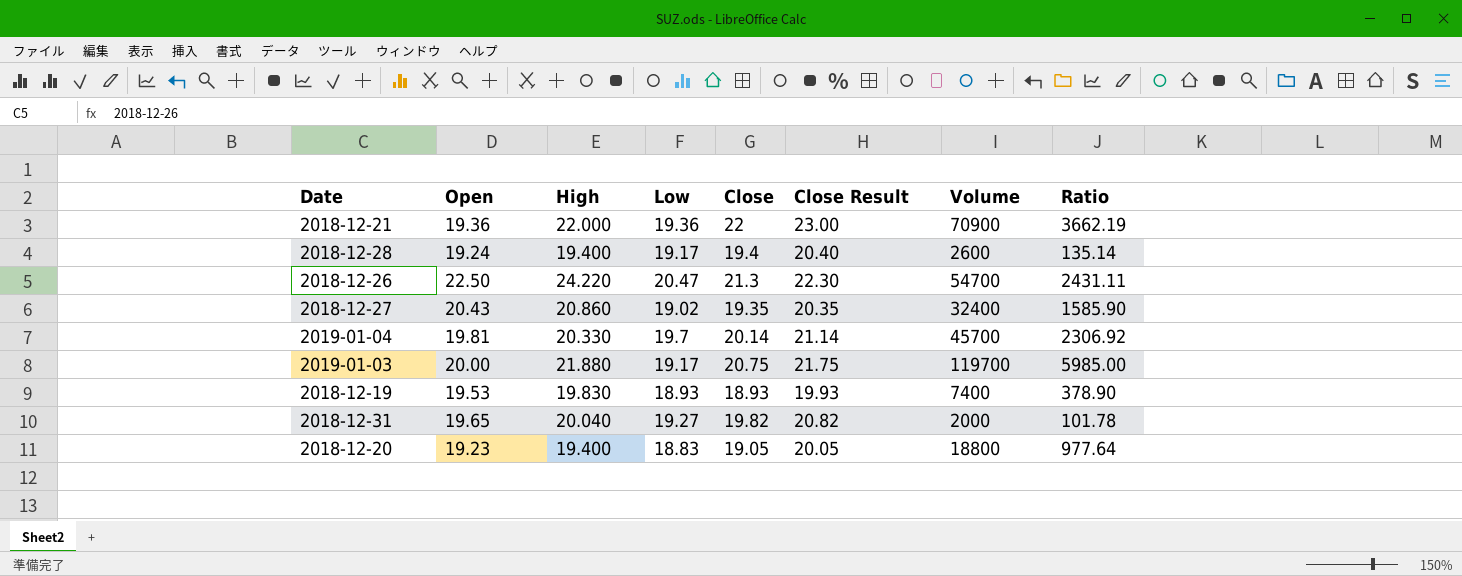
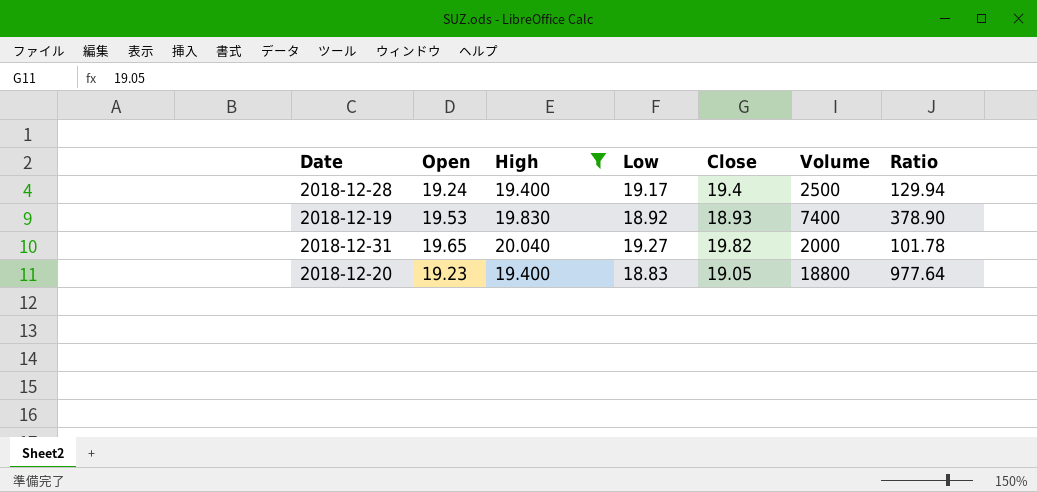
filter: none -> High <= 20.040
column Close Result | formula: [Close] + 1 -> none
2018-12-28 | Volume: 2600 -> 2500
2018-12-28 | Ratio: 135.14 -> 129.94
2018-12-19 | Low: 18.93 -> 18.92

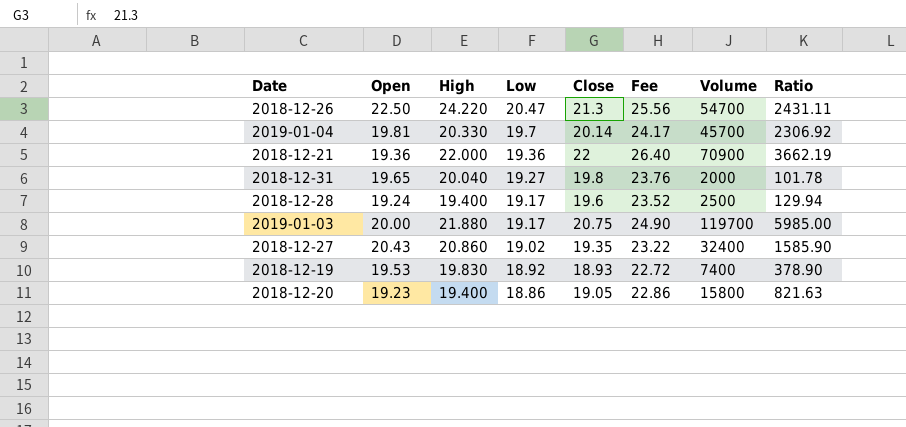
filter: High <= 20.040 -> none
row order: none -> Low descending
column Fee | formula: none -> [Close] * 1.2
2018-12-31 | Close: 19.82 -> 19.8
2018-12-28 | Close: 19.4 -> 19.6
2018-12-20 | Low: 18.83 -> 18.86
2018-12-20 | Volume: 18800 -> 15800
2018-12-20 | Ratio: 977.64 -> 821.63

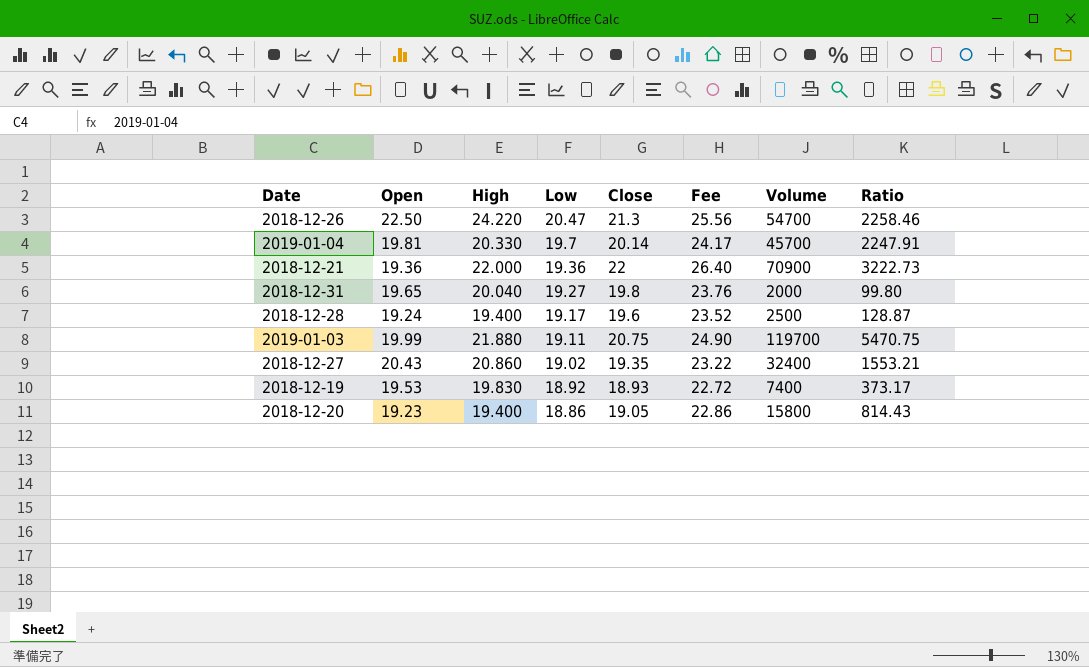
column Ratio | formula: [Volume] / [Open] -> [Volume] / [High]
2019-01-03 | Open: 20.00 -> 19.99
2019-01-03 | Low: 19.17 -> 19.11

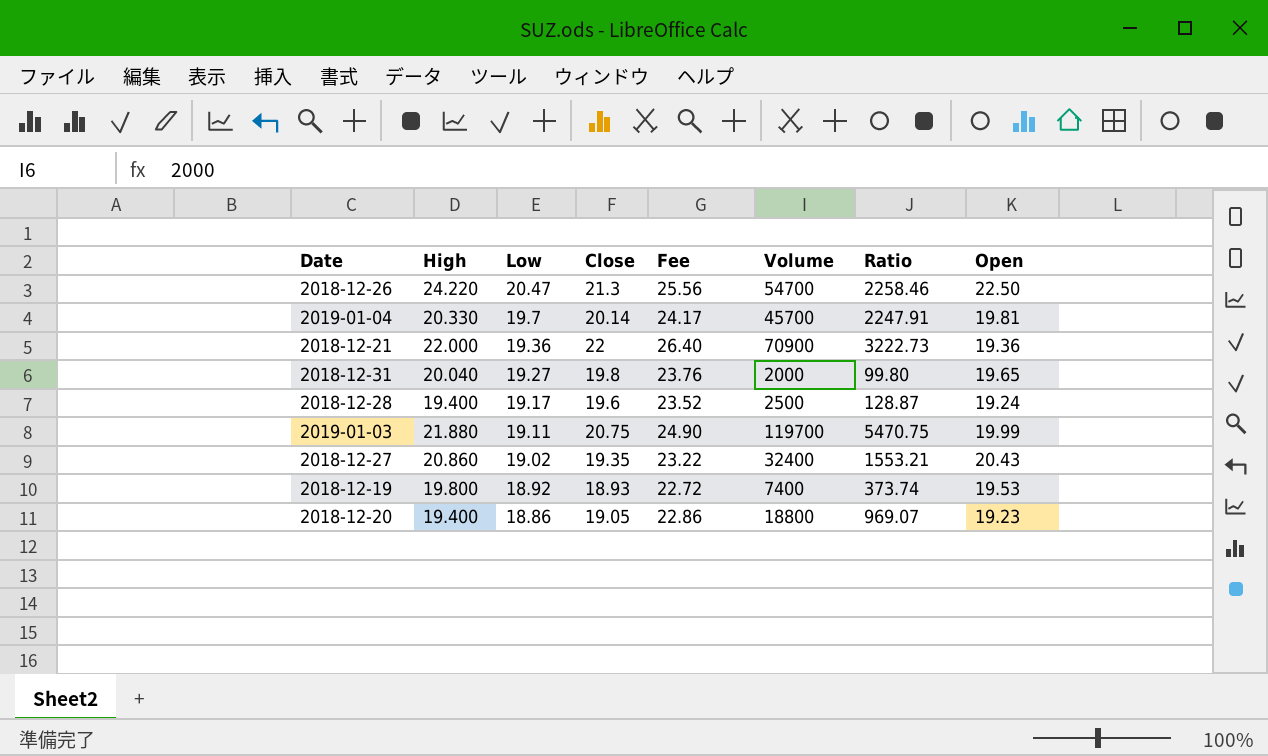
column Open | position: 2 -> 8
2018-12-19 | High: 19.830 -> 19.800
2018-12-19 | Ratio: 373.17 -> 373.74
2018-12-20 | Volume: 15800 -> 18800
2018-12-20 | Ratio: 814.43 -> 969.07

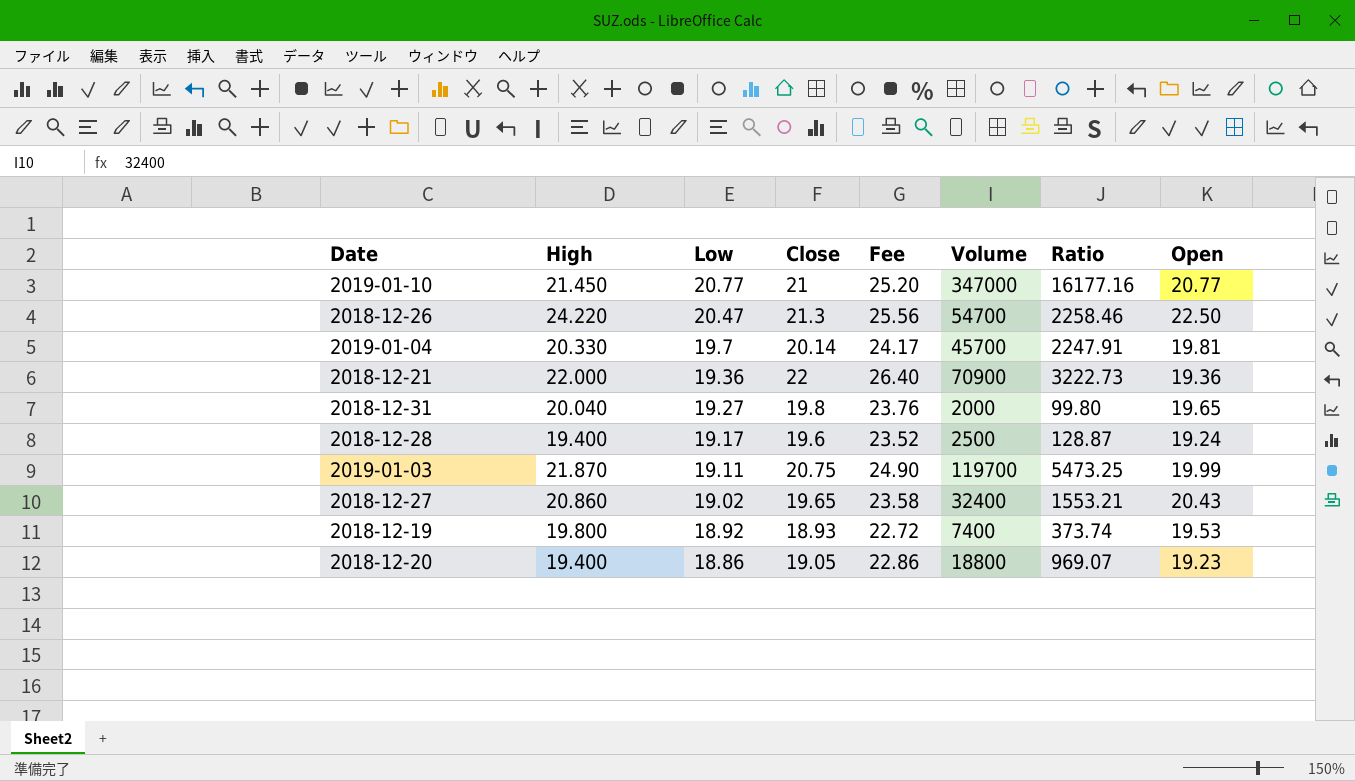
row 2019-01-10: none -> 21.450 | 20.77 | 21 | 25.20 | 347000 | 16177.16 | 20.77
2019-01-03 | High: 21.880 -> 21.870
2019-01-03 | Ratio: 5470.75 -> 5473.25
2018-12-27 | Close: 19.35 -> 19.65
2018-12-27 | Fee: 23.22 -> 23.58

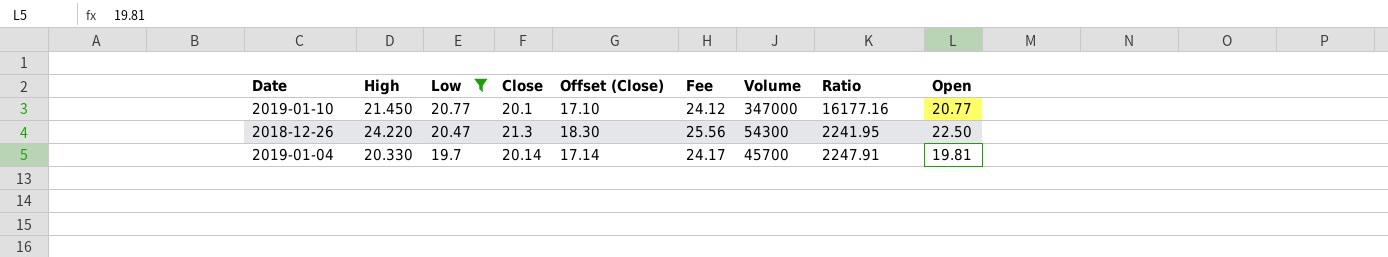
filter: none -> Low >= 19.7
column Offset (Close) | formula: none -> [Close] - 3
2019-01-10 | Close: 21 -> 20.1
2019-01-10 | Fee: 25.20 -> 24.12
2018-12-26 | Volume: 54700 -> 54300
2018-12-26 | Ratio: 2258.46 -> 2241.95

